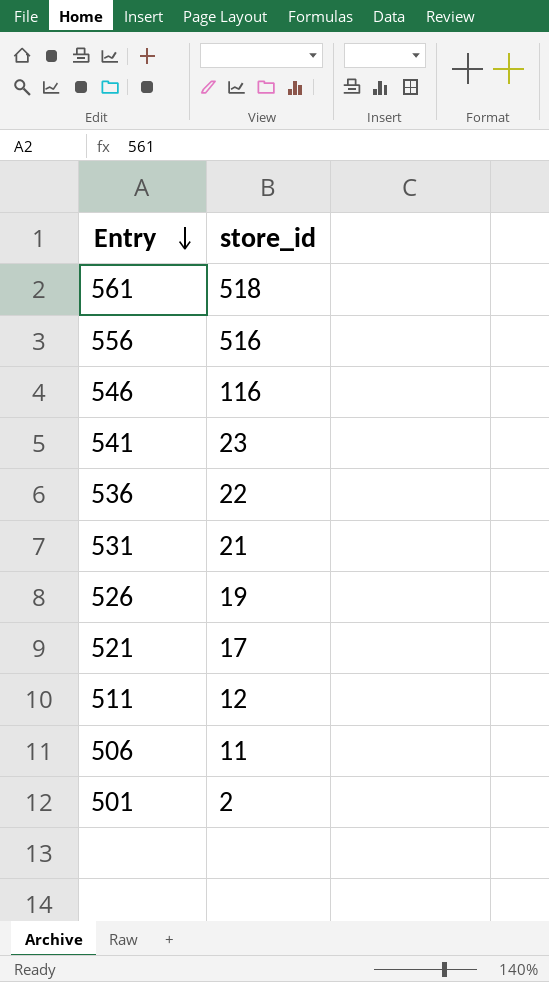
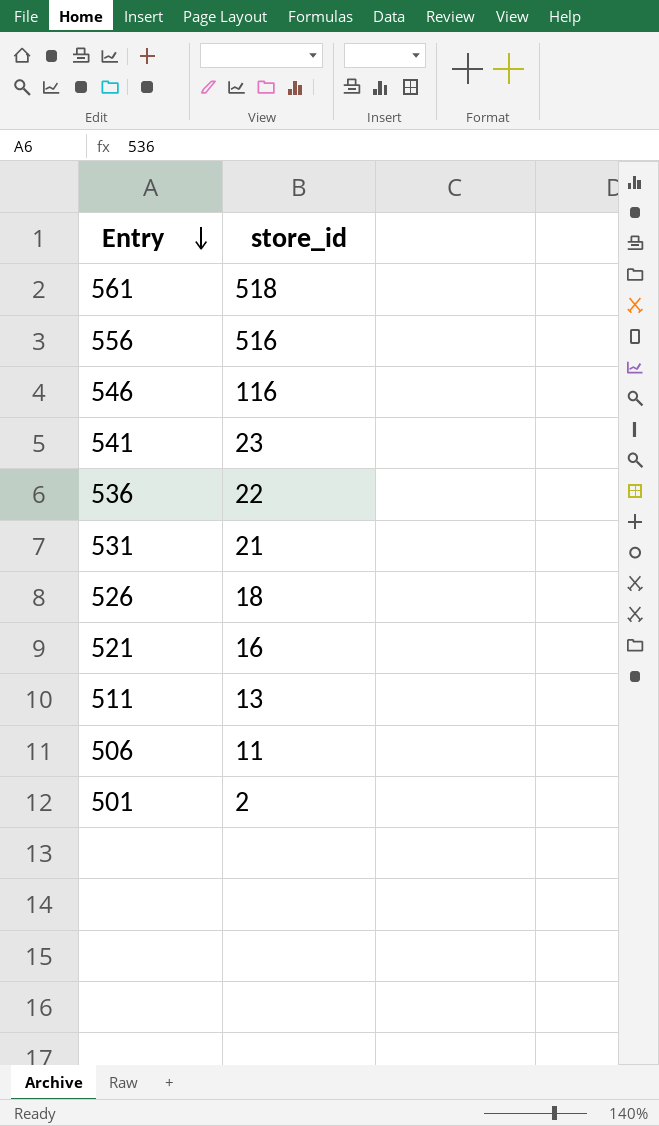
526 | store_id: 19 -> 18
521 | store_id: 17 -> 16
511 | store_id: 12 -> 13

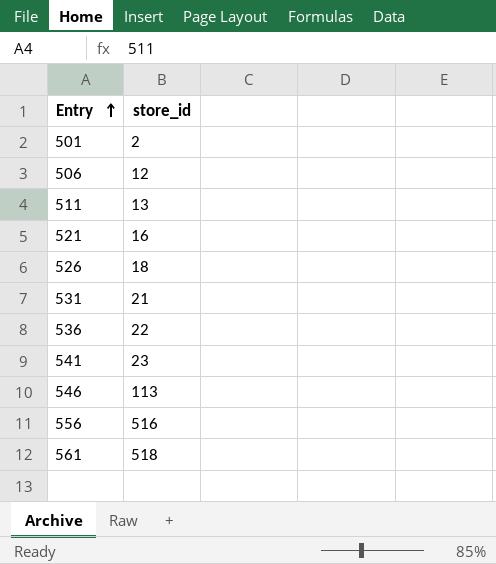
row order: Entry descending -> Entry ascending
506 | store_id: 11 -> 12
546 | store_id: 116 -> 113

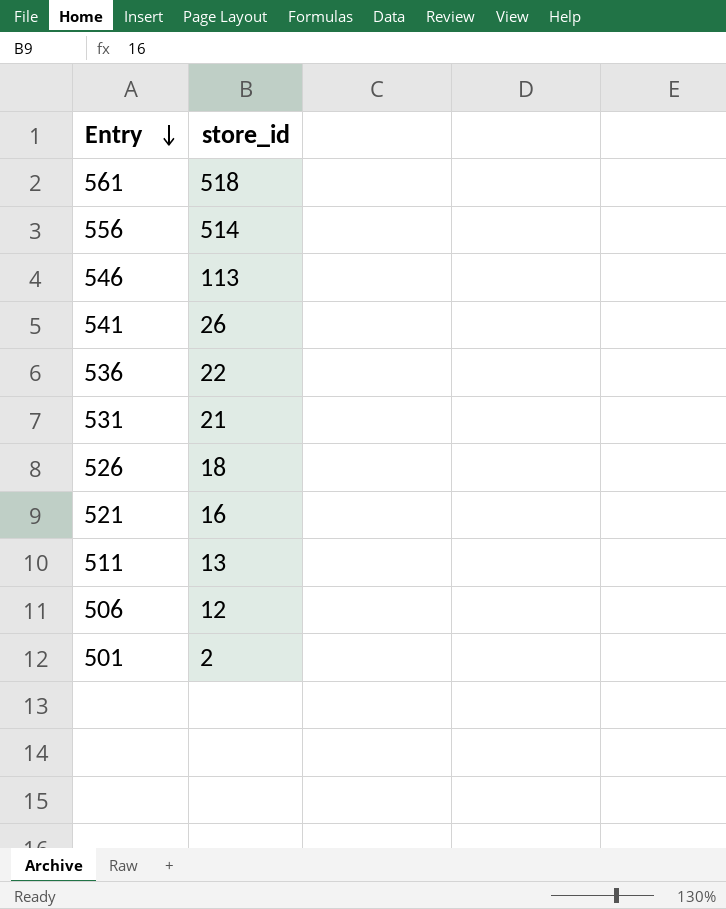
row order: Entry ascending -> Entry descending
556 | store_id: 516 -> 514
541 | store_id: 23 -> 26

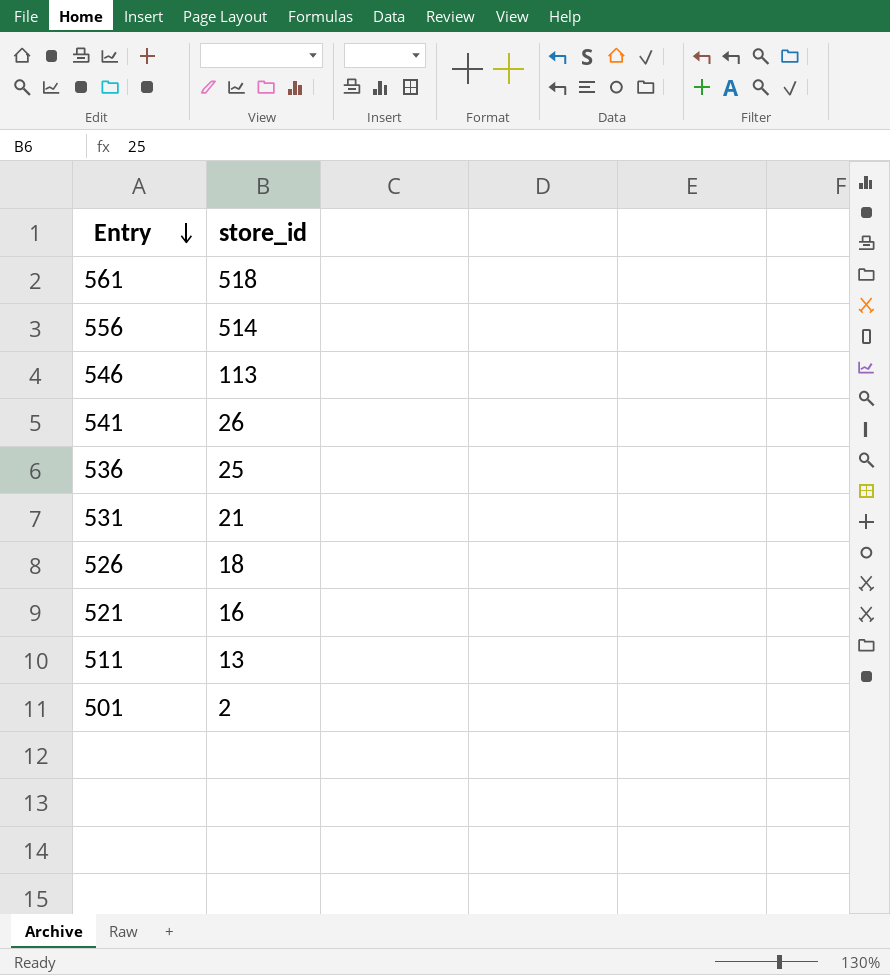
row 506: 12 -> none
536 | store_id: 22 -> 25

